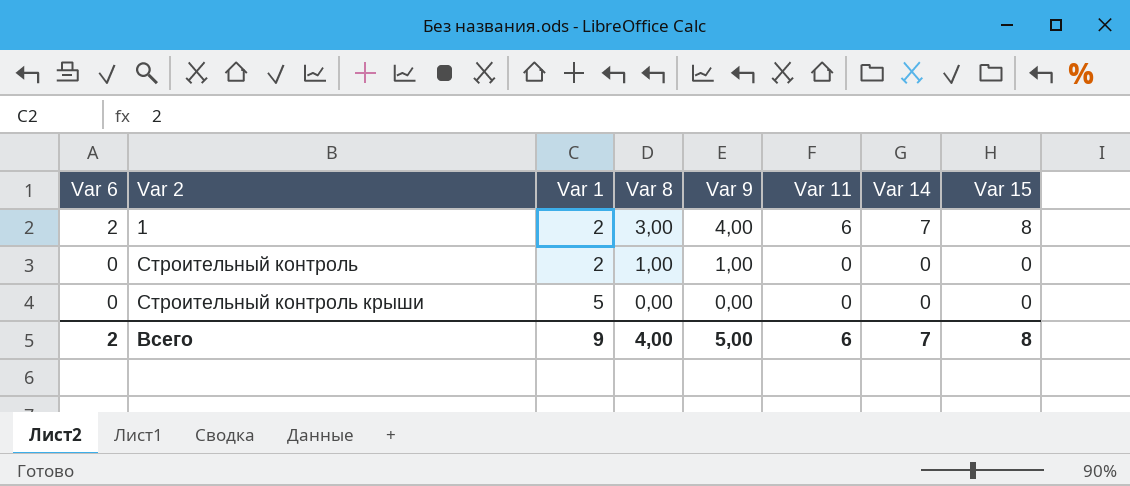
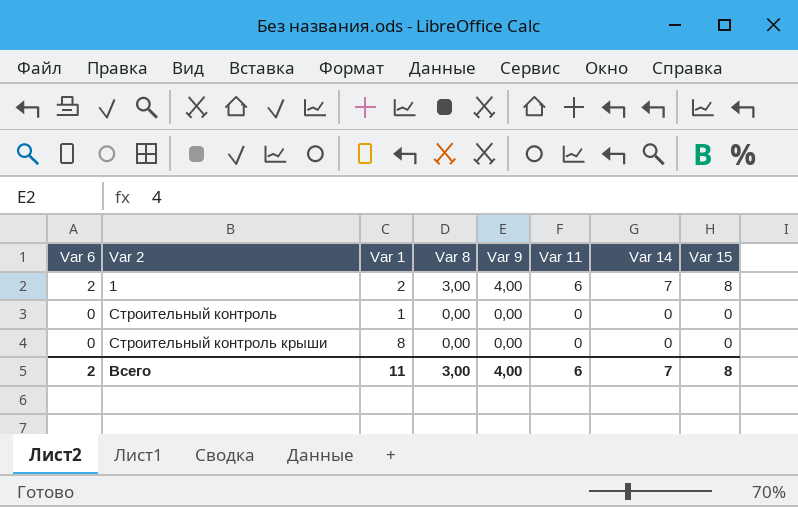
Строительный контроль | Var 1: 2 -> 1
Строительный контроль | Var 8: 1,00 -> 0,00
Строительный контроль | Var 9: 1,00 -> 0,00
Строительный контроль крыши | Var 1: 5 -> 8
Всего | Var 1: 9 -> 11
Всего | Var 8: 4,00 -> 3,00
Всего | Var 9: 5,00 -> 4,00

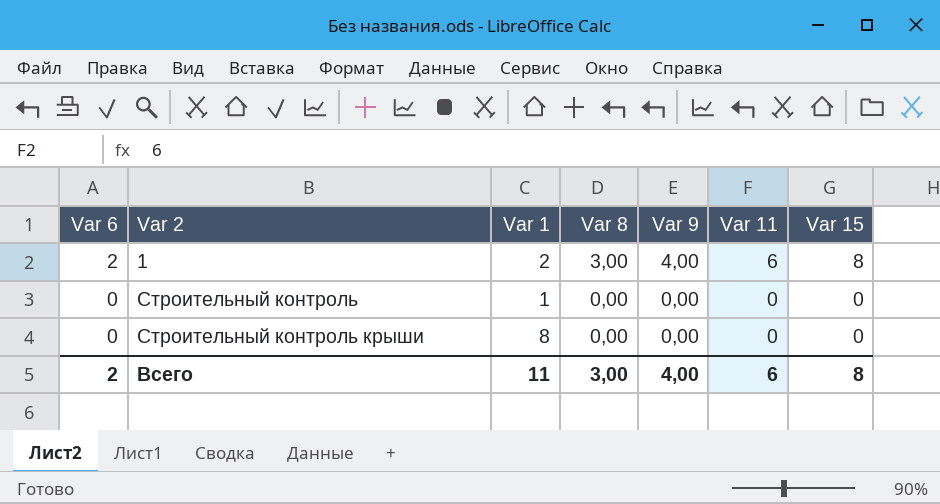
column Var 14 | position: 7 -> none

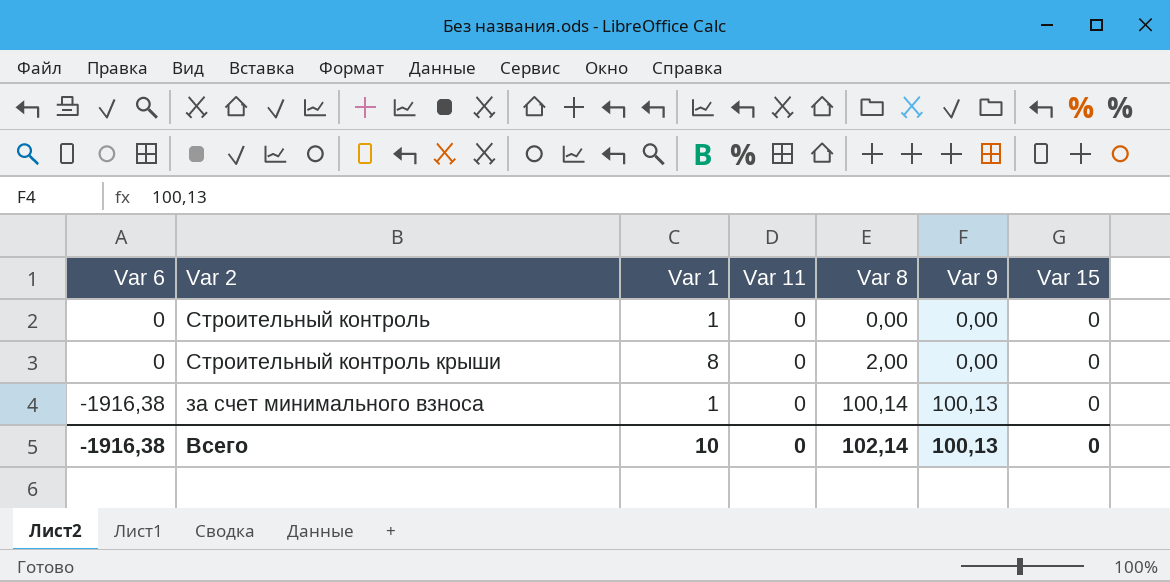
column Var 11 | position: 6 -> 4
row 1: 2 | 2 | 3,00 | 4,00 | 6 | 8 -> none
Строительный контроль крыши | Var 8: 0,00 -> 2,00
row за счет минимального взноса: none -> -1916,38 | 1 | 0 | 100,14 | 100,13 | 0
Всего | Var 6: 2 -> -1916,38
Всего | Var 1: 11 -> 10
Всего | Var 11: 6 -> 0
Всего | Var 8: 3,00 -> 102,14
Всего | Var 9: 4,00 -> 100,13
Всего | Var 15: 8 -> 0

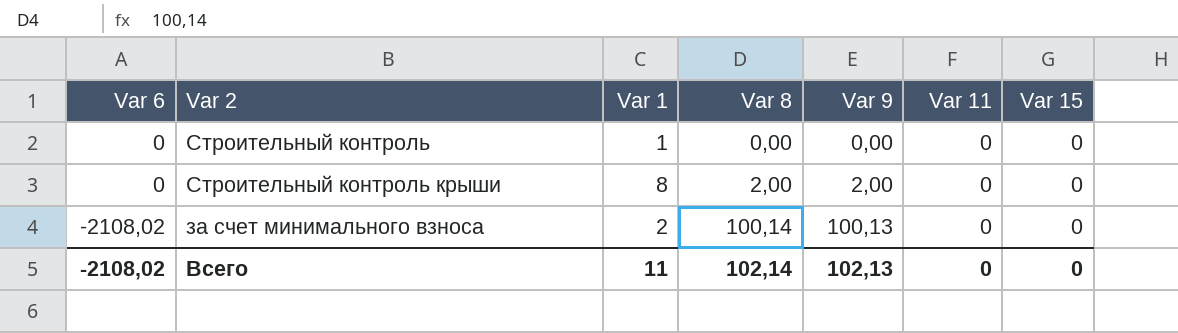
column Var 11 | position: 4 -> 6
Строительный контроль крыши | Var 9: 0,00 -> 2,00
за счет минимального взноса | Var 6: -1916,38 -> -2108,02
за счет минимального взноса | Var 1: 1 -> 2
Всего | Var 6: -1916,38 -> -2108,02
Всего | Var 1: 10 -> 11
Всего | Var 9: 100,13 -> 102,13

